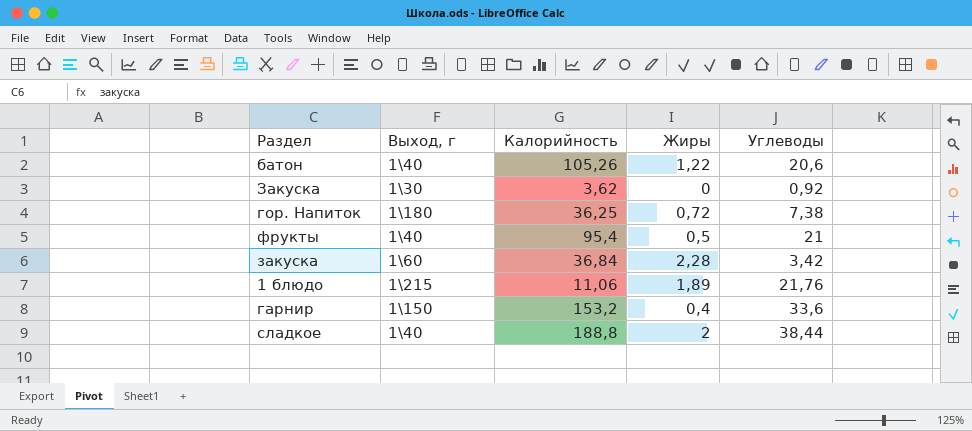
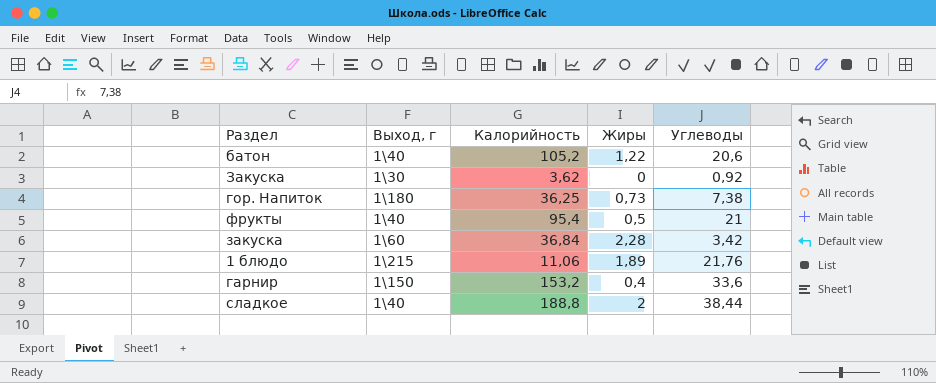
батон | Калорийность: 105,26 -> 105,2
гор. Напиток | Жиры: 0,72 -> 0,73

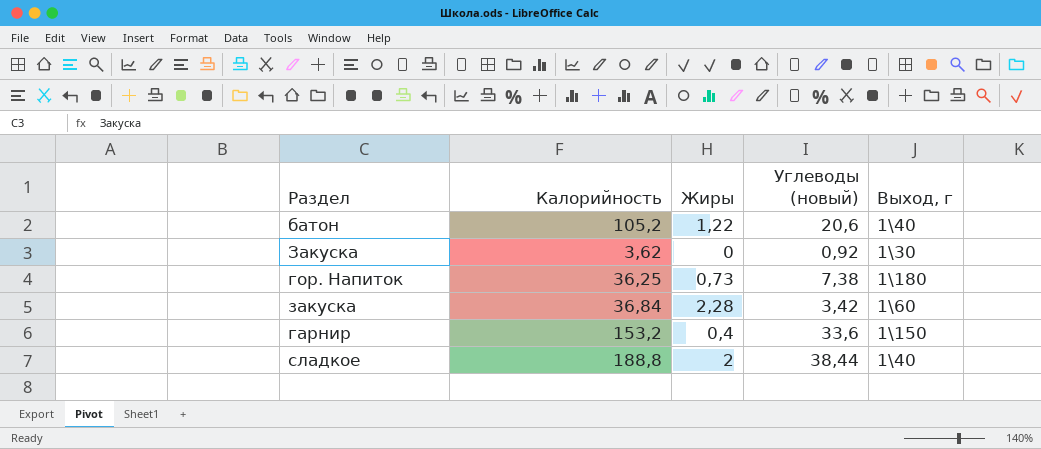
column name: Углеводы -> Углеводы (новый)
column Выход, г | position: 2 -> 5
row фрукты: 1\40 | 95,4 | 0,5 | 21 -> none
row 1 блюдо: 1\215 | 11,06 | 1,89 | 21,76 -> none

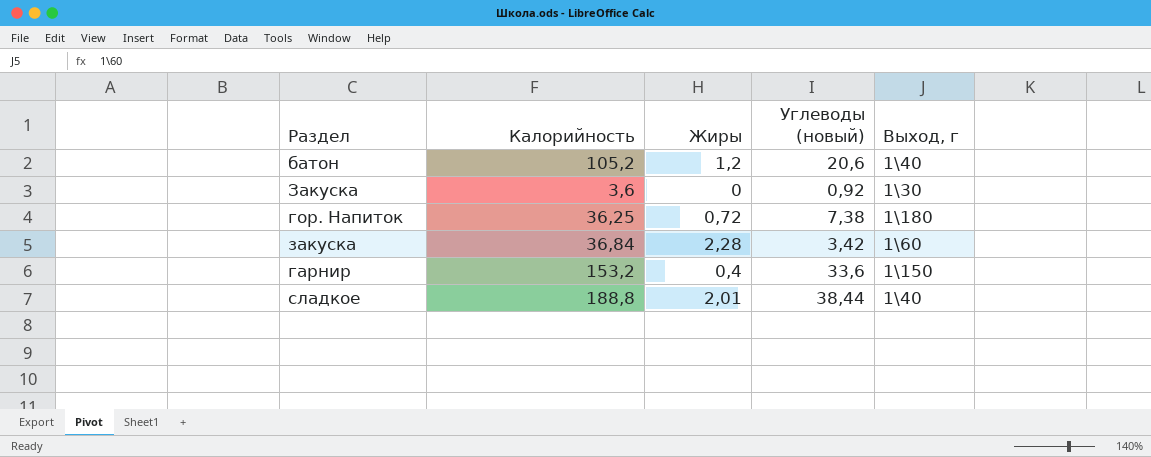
батон | Жиры: 1,22 -> 1,2
Закуска | Калорийность: 3,62 -> 3,6
гор. Напиток | Жиры: 0,73 -> 0,72
сладкое | Жиры: 2 -> 2,01

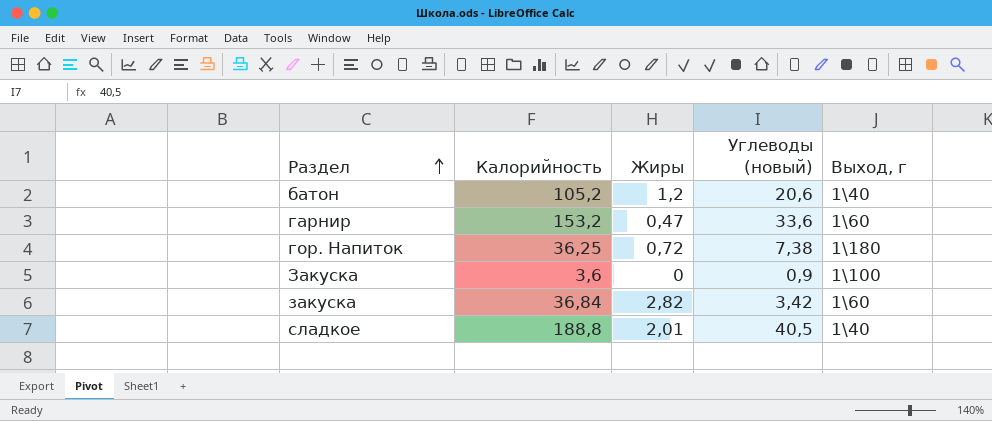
row order: none -> Раздел ascending
гарнир | Жиры: 0,4 -> 0,47
гарнир | Выход, г: 1\150 -> 1\60
Закуска | Углеводы (новый): 0,92 -> 0,9
Закуска | Выход, г: 1\30 -> 1\100
закуска | Жиры: 2,28 -> 2,82
сладкое | Углеводы (новый): 38,44 -> 40,5

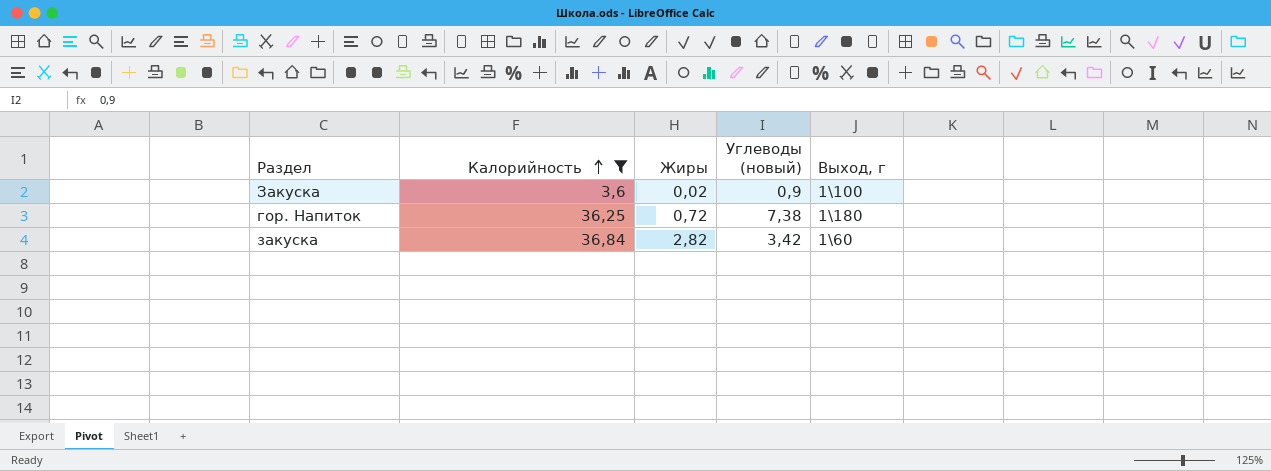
filter: none -> Калорийность <= 36,84
row order: Раздел ascending -> Калорийность ascending
Закуска | Жиры: 0 -> 0,02

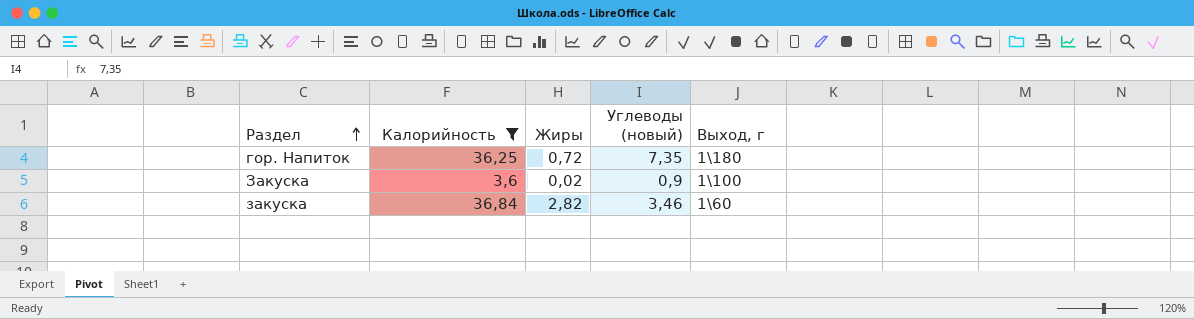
row order: Калорийность ascending -> Раздел ascending
гор. Напиток | Углеводы (новый): 7,38 -> 7,35
закуска | Углеводы (новый): 3,42 -> 3,46

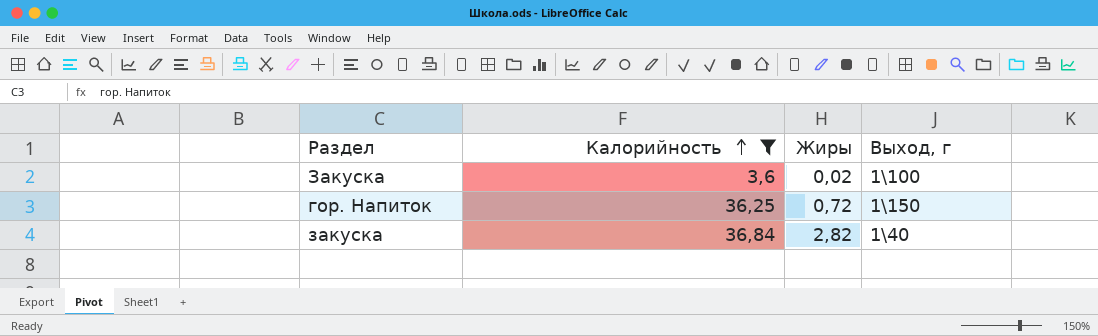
row order: Раздел ascending -> Калорийность ascending
column Углеводы (новый) | position: 4 -> none
гор. Напиток | Выход, г: 1\180 -> 1\150
закуска | Выход, г: 1\60 -> 1\40

